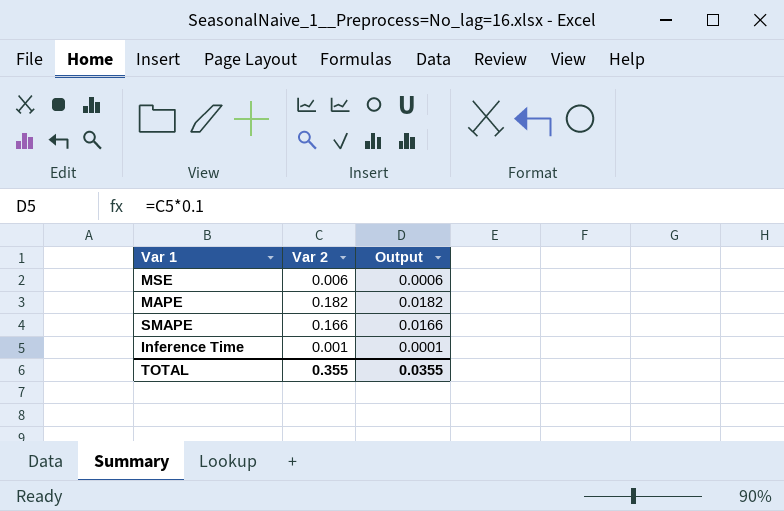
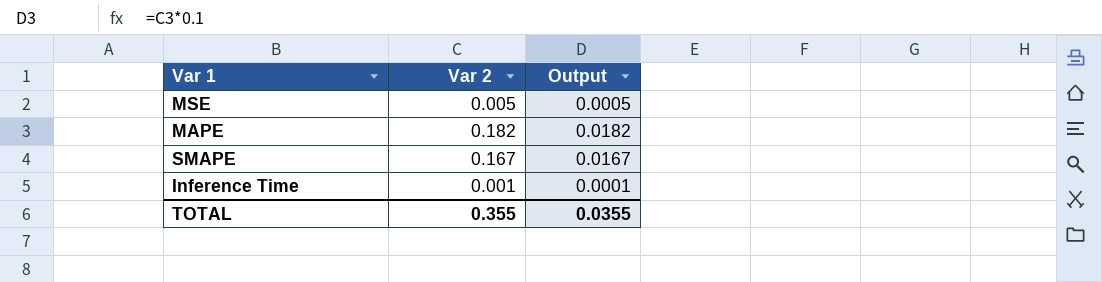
MSE | Var 2: 0.006 -> 0.005
MSE | Output: 0.0006 -> 0.0005
SMAPE | Var 2: 0.166 -> 0.167
SMAPE | Output: 0.0166 -> 0.0167

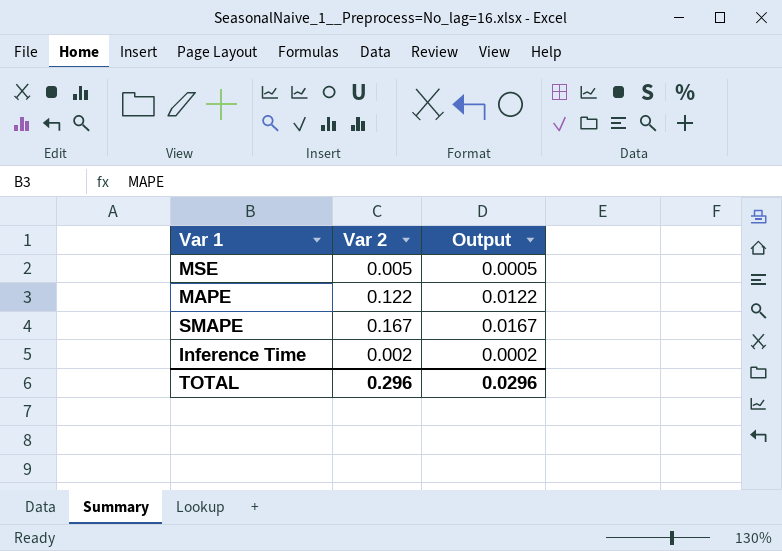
MAPE | Var 2: 0.182 -> 0.122
MAPE | Output: 0.0182 -> 0.0122
Inference Time | Var 2: 0.001 -> 0.002
Inference Time | Output: 0.0001 -> 0.0002
TOTAL | Var 2: 0.355 -> 0.296
TOTAL | Output: 0.0355 -> 0.0296

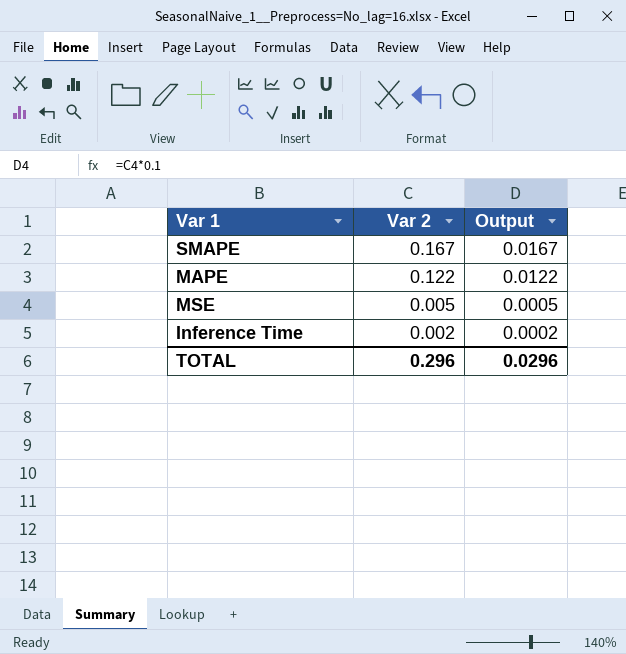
row order: none -> Var 2 descending

